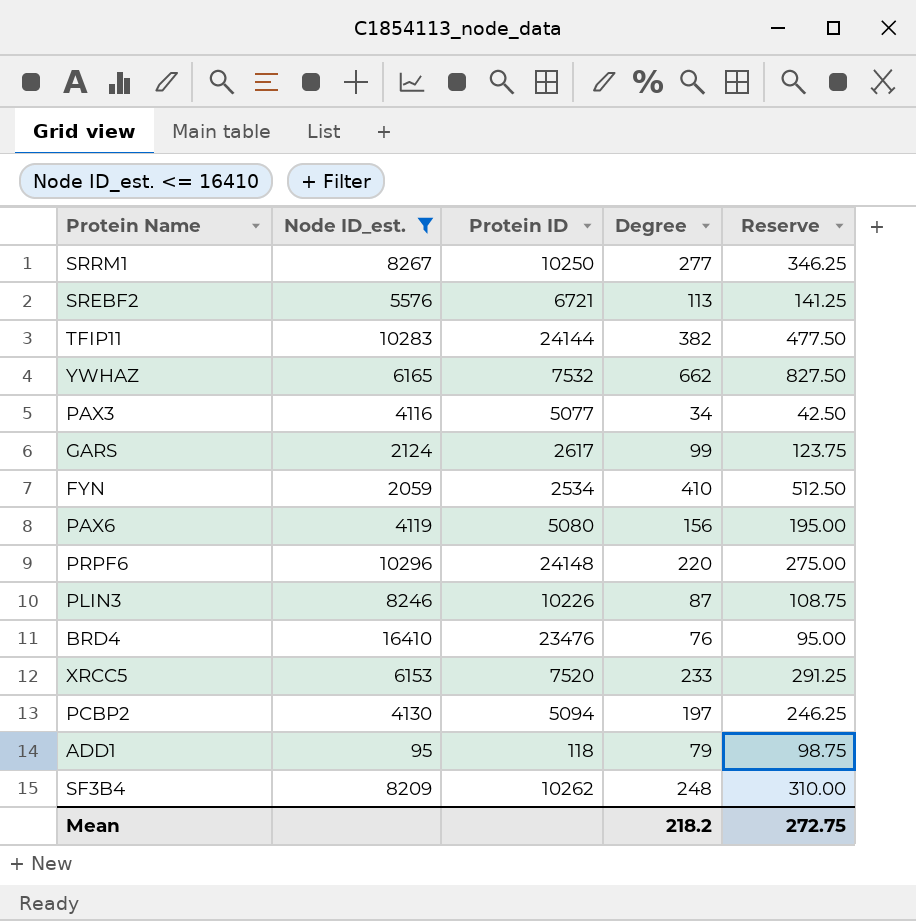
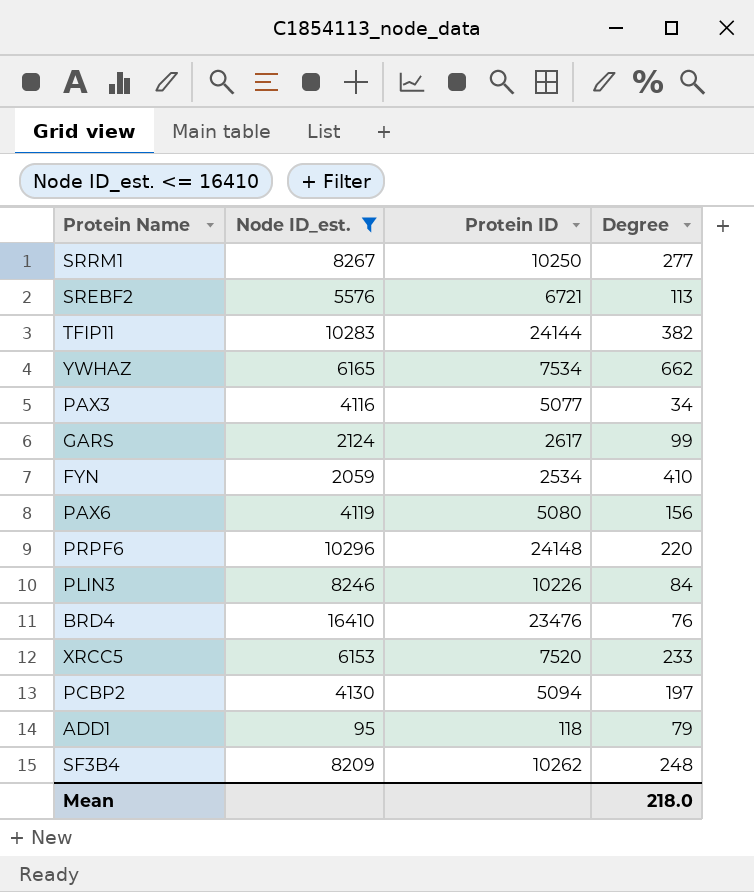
column Reserve | formula: [Degree] * 1.25 -> none
YWHAZ | Protein ID: 7532 -> 7534
PLIN3 | Degree: 87 -> 84
Mean | Degree: 218.2 -> 218.0

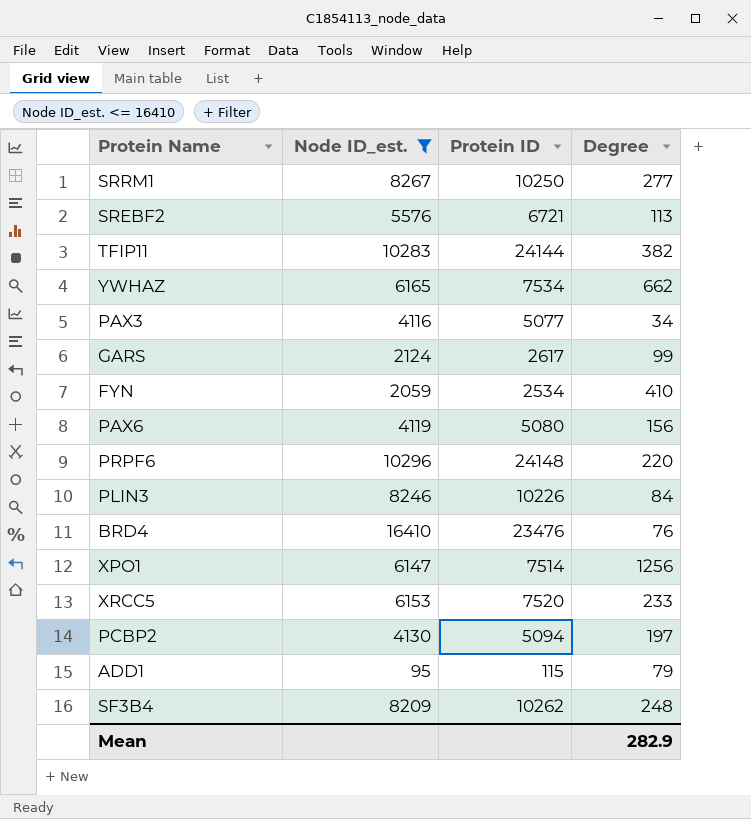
row XPO1: none -> 6147 | 7514 | 1256
ADD1 | Protein ID: 118 -> 115
Mean | Degree: 218.0 -> 282.9

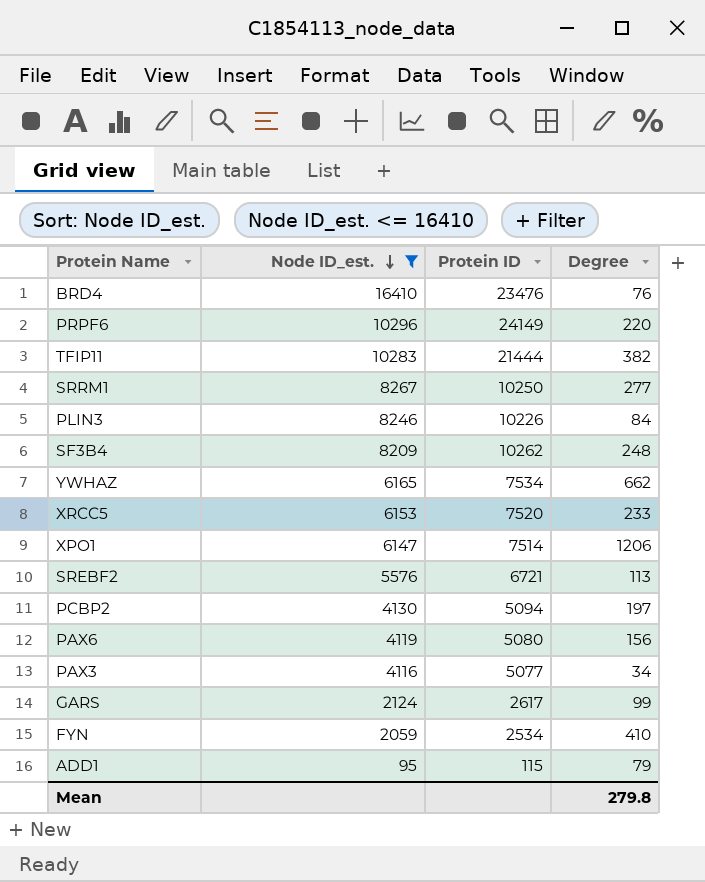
row order: none -> Node ID_est. descending
PRPF6 | Protein ID: 24148 -> 24149
TFIP11 | Protein ID: 24144 -> 21444
XPO1 | Degree: 1256 -> 1206
Mean | Degree: 282.9 -> 279.8

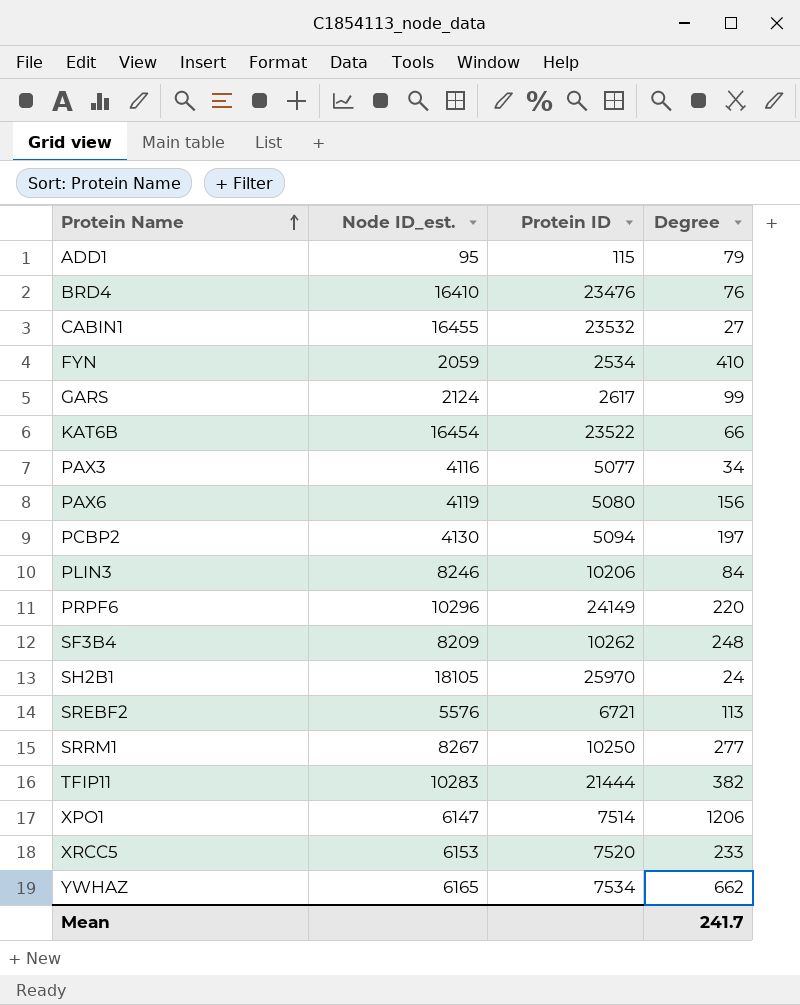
filter: Node ID_est. <= 16410 -> none
row order: Node ID_est. descending -> Protein Name ascending
PLIN3 | Protein ID: 10226 -> 10206
Mean | Degree: 279.8 -> 241.7

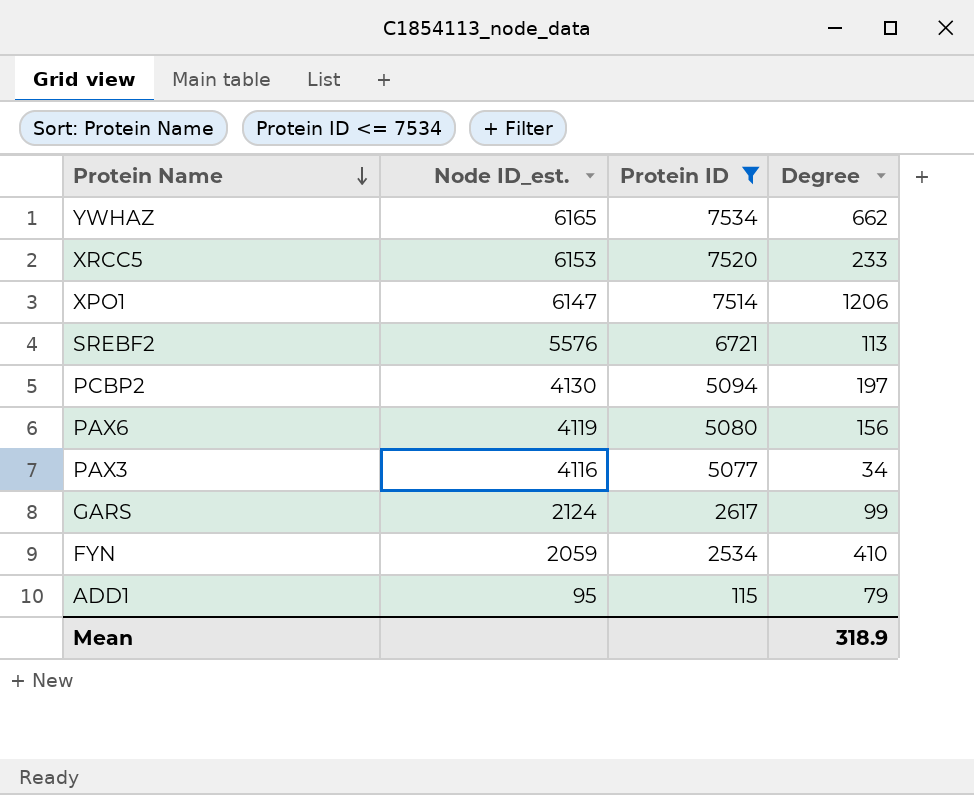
filter: none -> Protein ID <= 7534
row order: Protein Name ascending -> Protein Name descending
Mean | Degree: 241.7 -> 318.9

